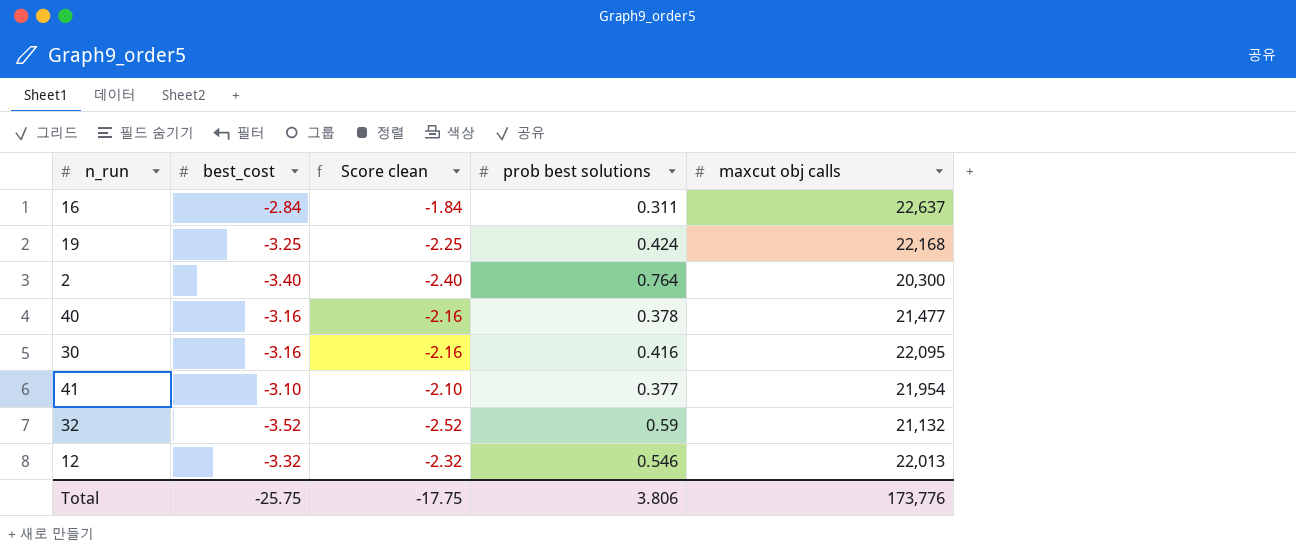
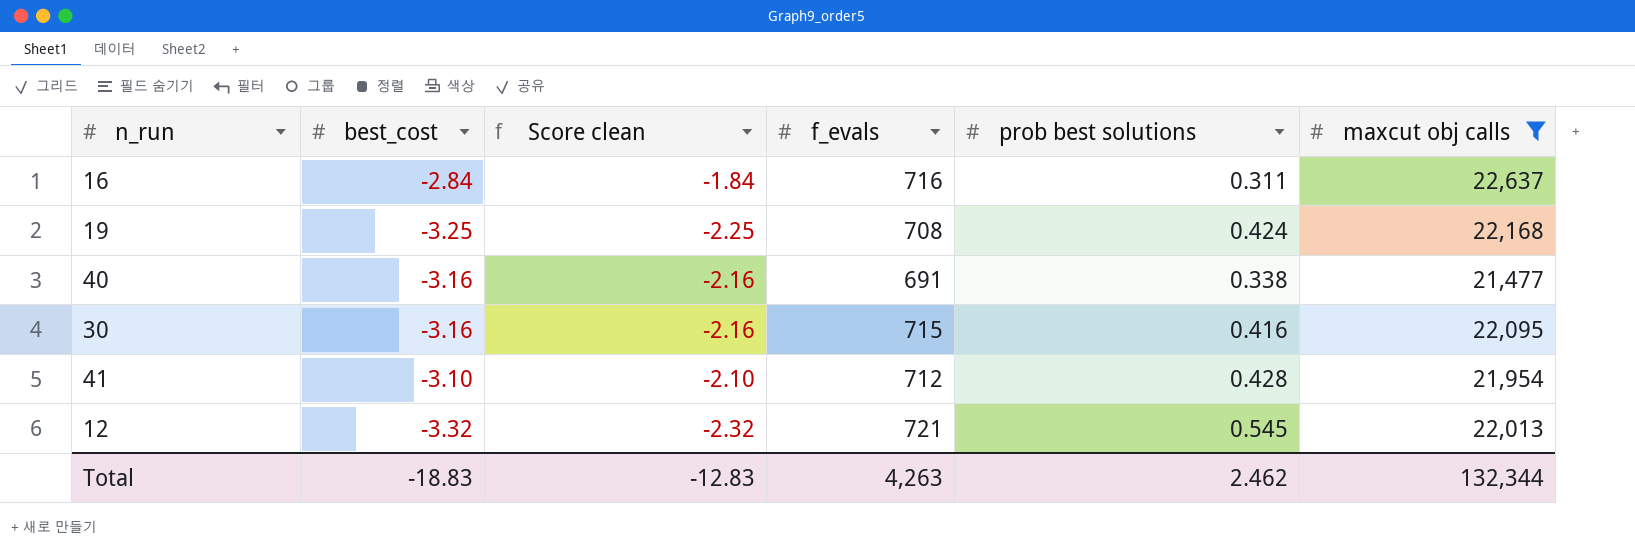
filter: none -> maxcut obj calls >= 21,477
column f_evals | position: none -> 4
40 | prob best solutions: 0.378 -> 0.338
41 | prob best solutions: 0.377 -> 0.428
12 | prob best solutions: 0.546 -> 0.545
Total | best_cost: -25.75 -> -18.83
Total | Score clean: -17.75 -> -12.83
Total | prob best solutions: 3.806 -> 2.462
Total | maxcut obj calls: 173,776 -> 132,344

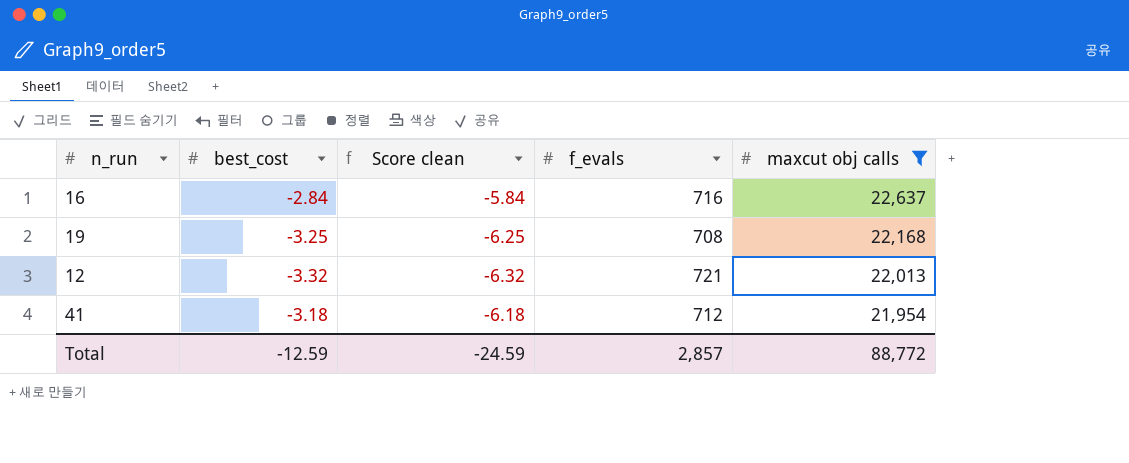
row order: none -> maxcut obj calls descending
column prob best solutions | position: 5 -> none
column Score clean | formula: [best_cost] + 1 -> [best_cost] - 3
row 40: -3.16 | -2.16 | 691 | 0.338 | 21,477 -> none
row 30: -3.16 | -2.16 | 715 | 0.416 | 22,095 -> none
41 | best_cost: -3.10 -> -3.18
Total | best_cost: -18.83 -> -12.59
Total | Score clean: -12.83 -> -24.59
Total | f_evals: 4,263 -> 2,857
Total | maxcut obj calls: 132,344 -> 88,772

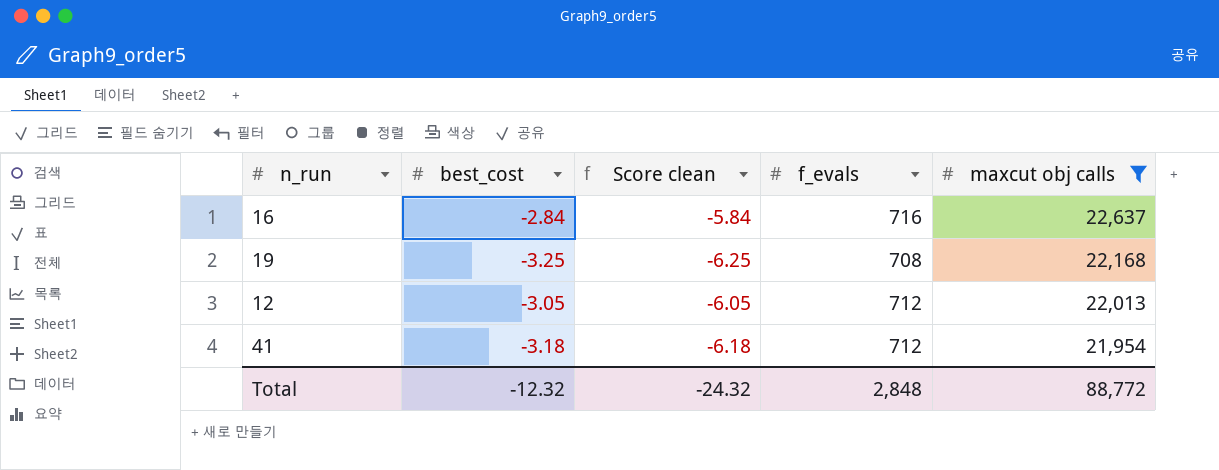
12 | best_cost: -3.32 -> -3.05
12 | Score clean: -6.32 -> -6.05
12 | f_evals: 721 -> 712
Total | best_cost: -12.59 -> -12.32
Total | Score clean: -24.59 -> -24.32
Total | f_evals: 2,857 -> 2,848

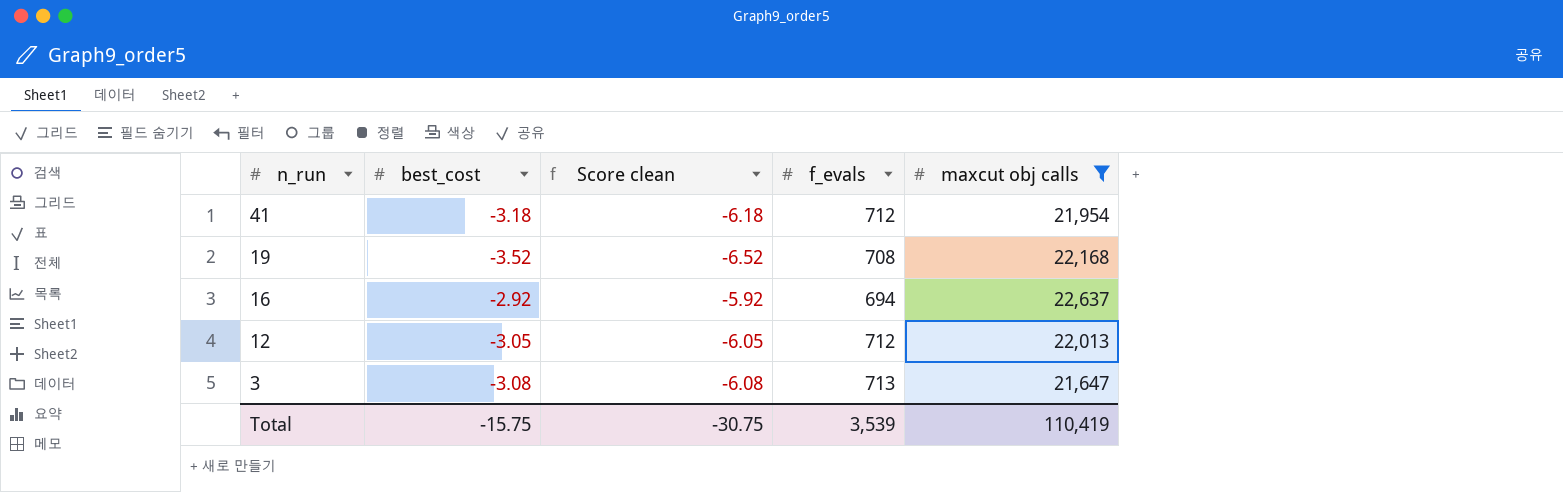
row order: maxcut obj calls descending -> n_run descending
19 | best_cost: -3.25 -> -3.52
19 | Score clean: -6.25 -> -6.52
16 | best_cost: -2.84 -> -2.92
16 | Score clean: -5.84 -> -5.92
16 | f_evals: 716 -> 694
row 3: none -> -3.08 | -6.08 | 713 | 21,647
Total | best_cost: -12.32 -> -15.75
Total | Score clean: -24.32 -> -30.75
Total | f_evals: 2,848 -> 3,539
Total | maxcut obj calls: 88,772 -> 110,419

